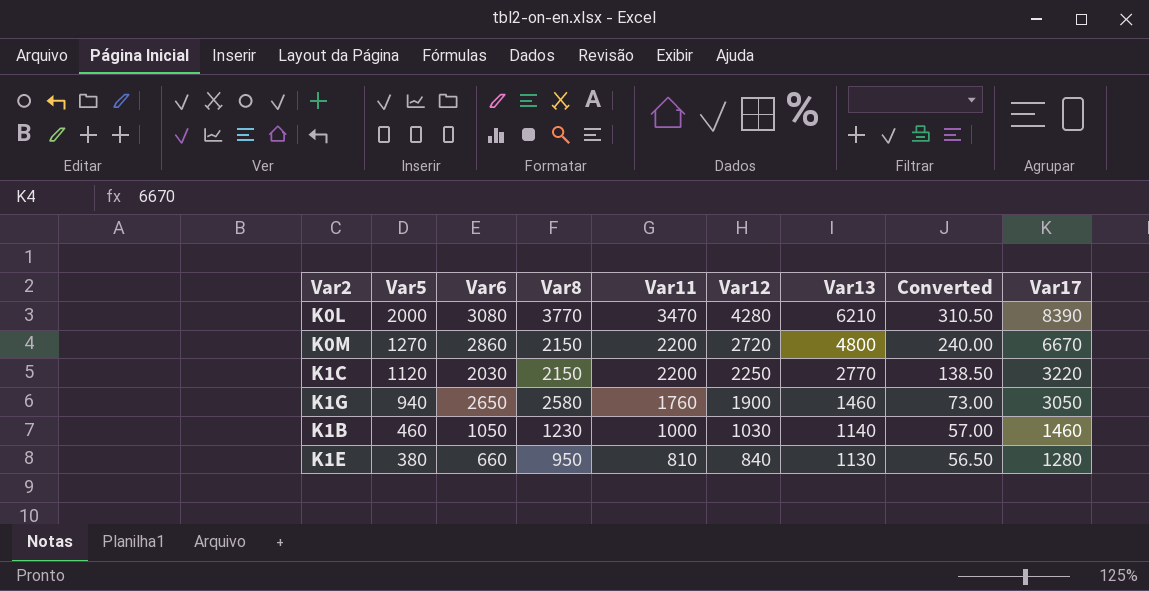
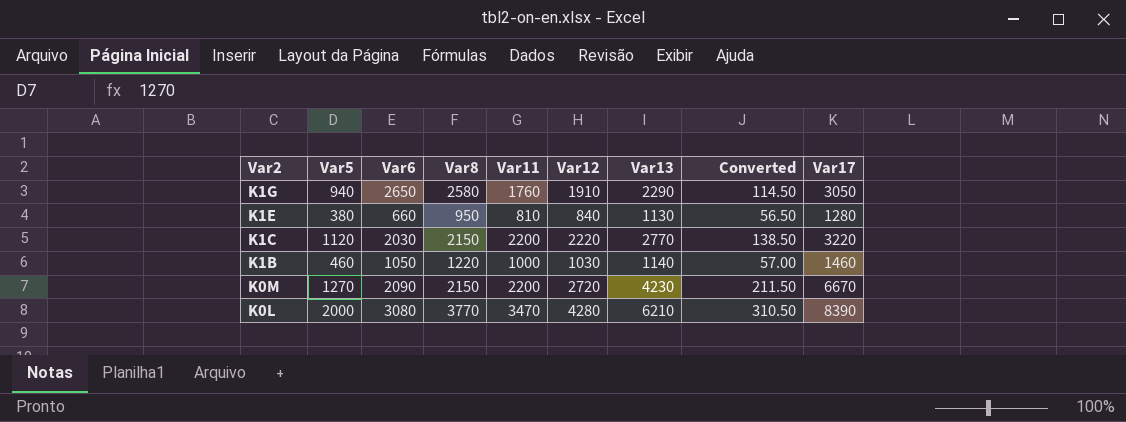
row order: Var5 descending -> Var2 descending
K1G | Var12: 1900 -> 1910
K1G | Var13: 1460 -> 2290
K1G | Converted: 73.00 -> 114.50
K1C | Var12: 2250 -> 2220
K1B | Var8: 1230 -> 1220
K0M | Var6: 2860 -> 2090
K0M | Var13: 4800 -> 4230
K0M | Converted: 240.00 -> 211.50

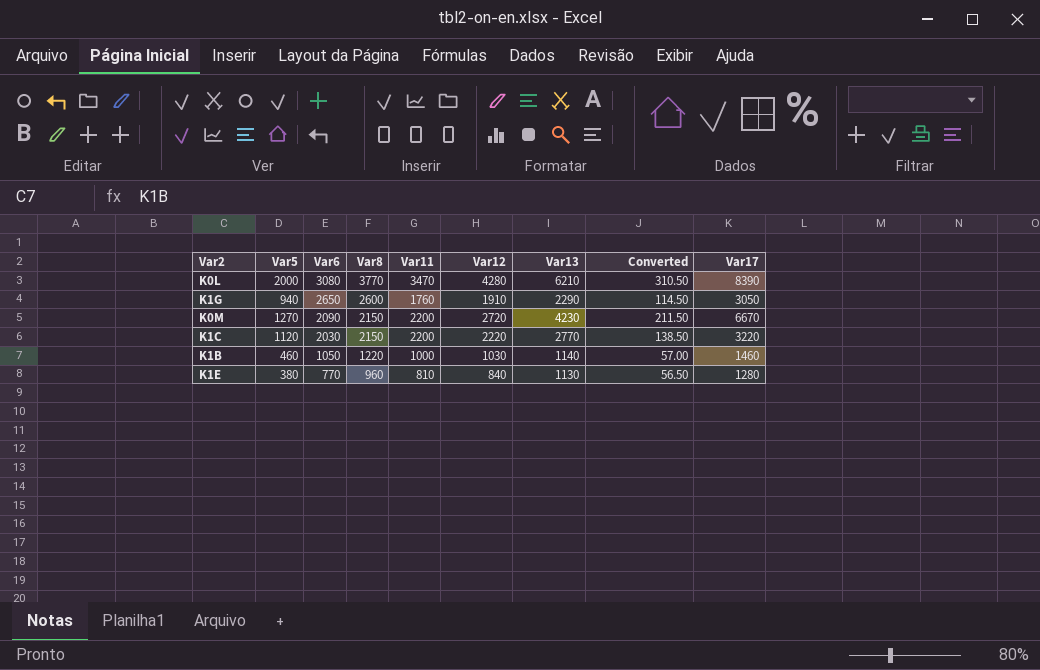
row order: Var2 descending -> Var6 descending
K1G | Var8: 2580 -> 2600
K1E | Var6: 660 -> 770
K1E | Var8: 950 -> 960

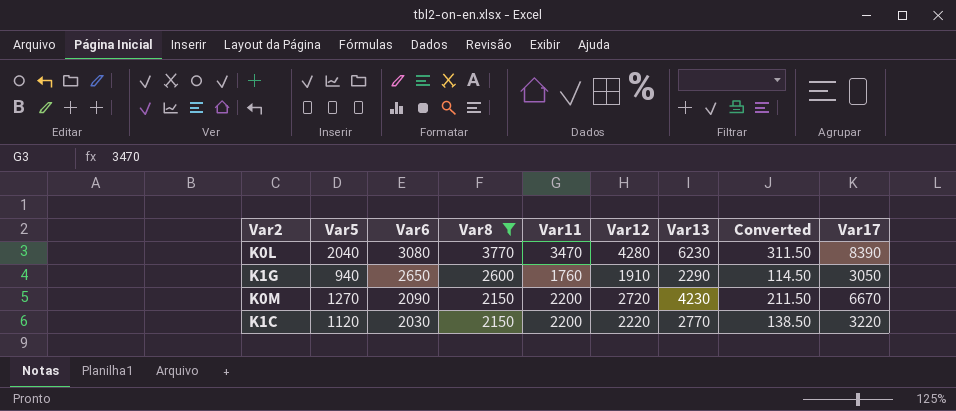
filter: none -> Var8 >= 2150
K0L | Var5: 2000 -> 2040
K0L | Var13: 6210 -> 6230
K0L | Converted: 310.50 -> 311.50

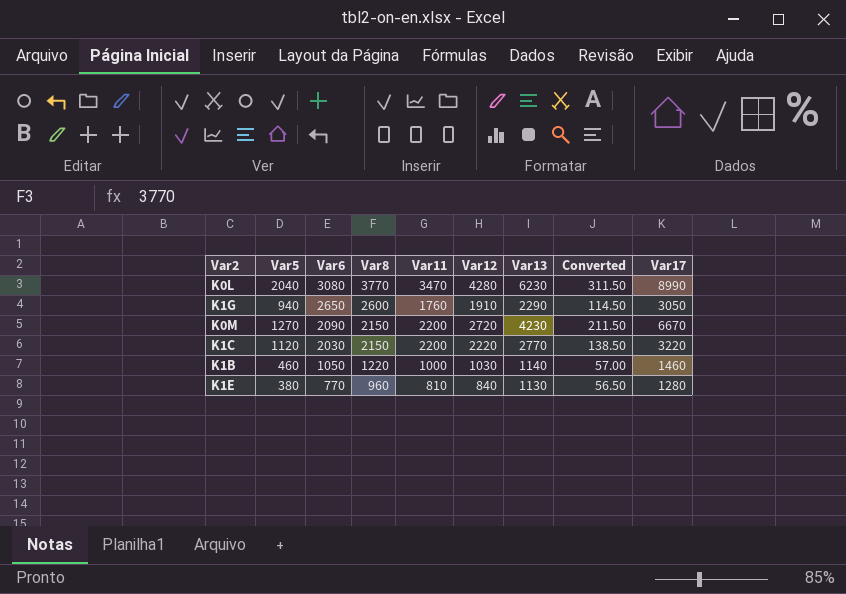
filter: Var8 >= 2150 -> none
K0L | Var17: 8390 -> 8990

